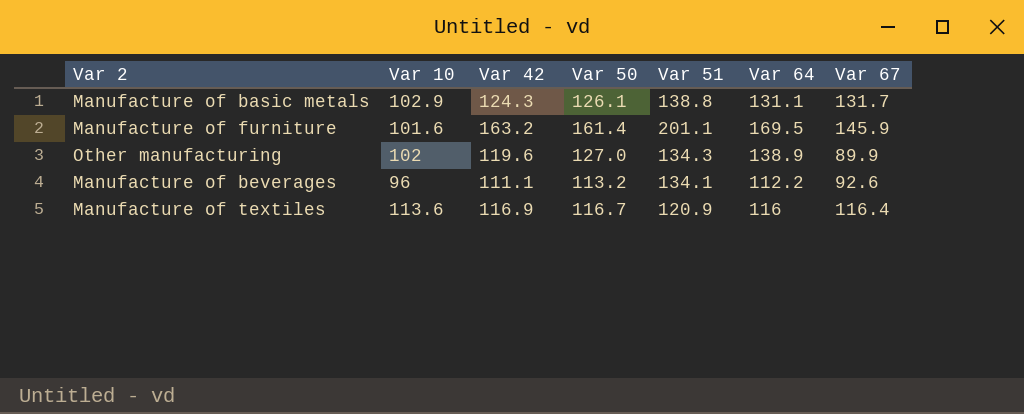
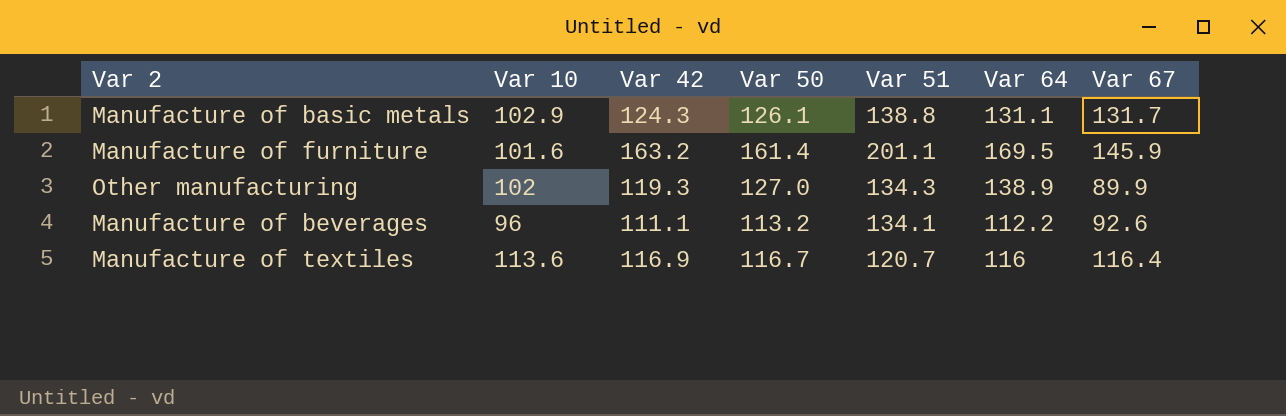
Other manufacturing | Var 42: 119.6 -> 119.3
Manufacture of textiles | Var 51: 120.9 -> 120.7

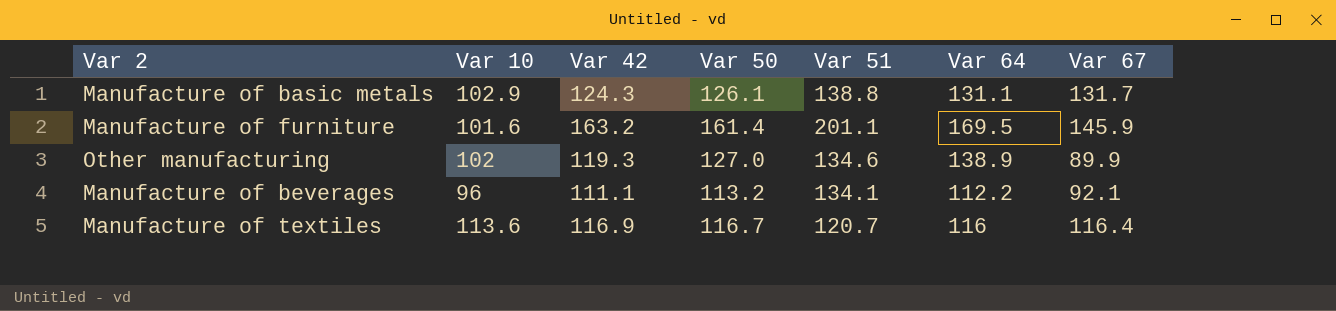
Other manufacturing | Var 51: 134.3 -> 134.6
Manufacture of beverages | Var 67: 92.6 -> 92.1

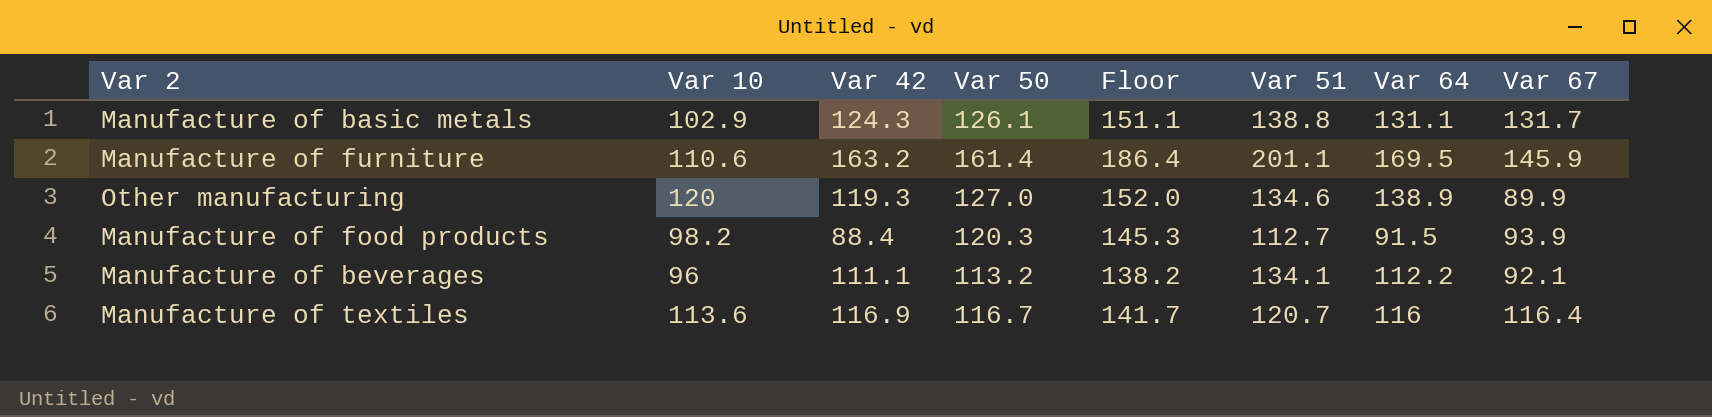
column Floor | formula: none -> [Var 50] + 25
Manufacture of furniture | Var 10: 101.6 -> 110.6
Other manufacturing | Var 10: 102 -> 120
row Manufacture of food products: none -> 98.2 | 88.4 | 120.3 | 145.3 | 112.7 | 91.5 | 93.9

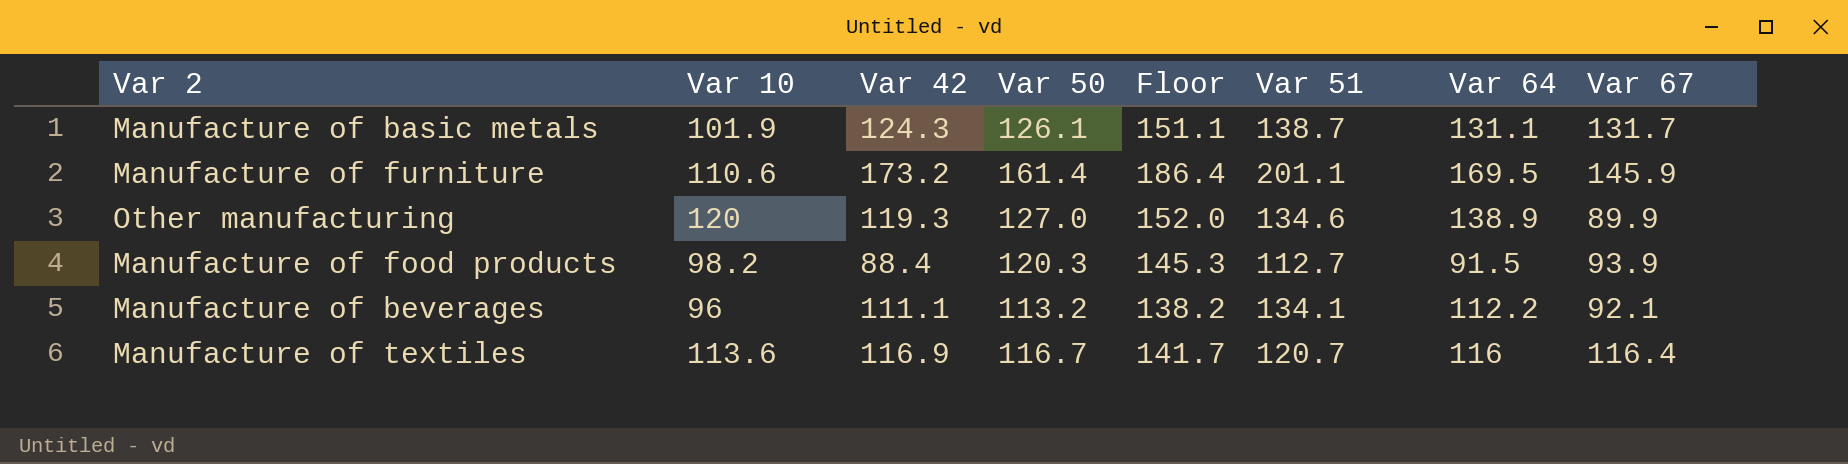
Manufacture of basic metals | Var 10: 102.9 -> 101.9
Manufacture of basic metals | Var 51: 138.8 -> 138.7
Manufacture of furniture | Var 42: 163.2 -> 173.2

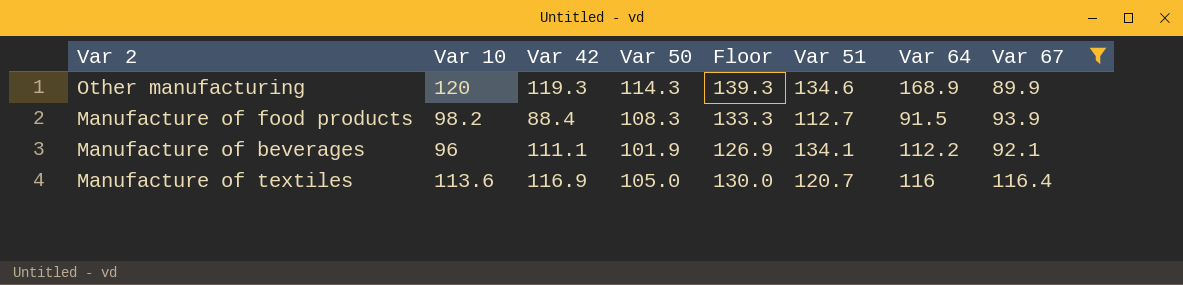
filter: none -> Var 67 <= 116.4
Other manufacturing | Var 50: 127.0 -> 114.3
Other manufacturing | Floor: 152.0 -> 139.3
Other manufacturing | Var 64: 138.9 -> 168.9
Manufacture of food products | Var 50: 120.3 -> 108.3
Manufacture of food products | Floor: 145.3 -> 133.3
Manufacture of beverages | Var 50: 113.2 -> 101.9
Manufacture of beverages | Floor: 138.2 -> 126.9
Manufacture of textiles | Var 50: 116.7 -> 105.0
Manufacture of textiles | Floor: 141.7 -> 130.0

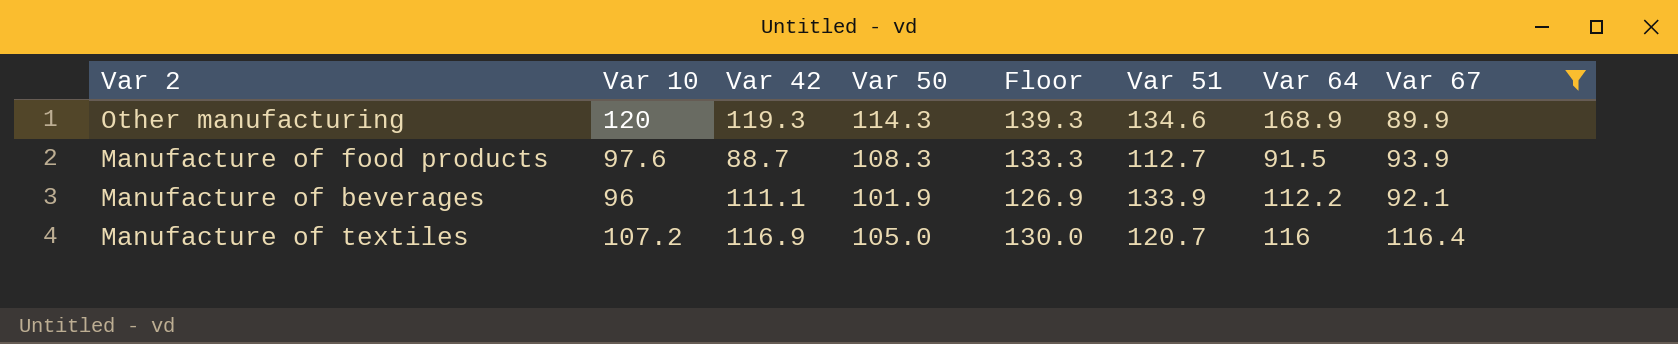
Manufacture of food products | Var 10: 98.2 -> 97.6
Manufacture of food products | Var 42: 88.4 -> 88.7
Manufacture of beverages | Var 51: 134.1 -> 133.9
Manufacture of textiles | Var 10: 113.6 -> 107.2

